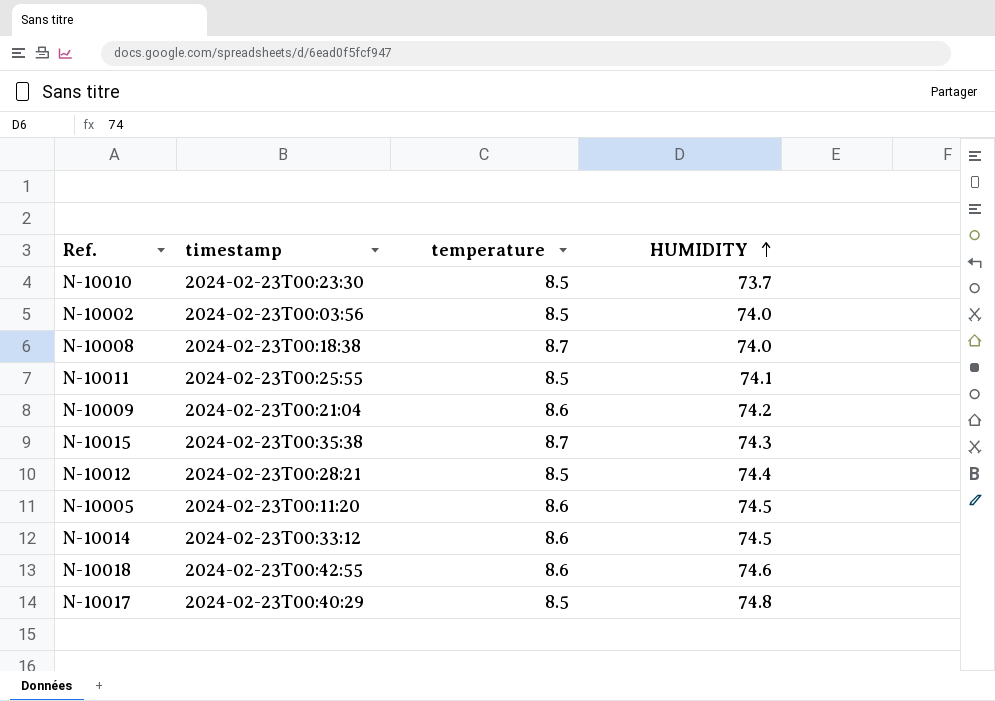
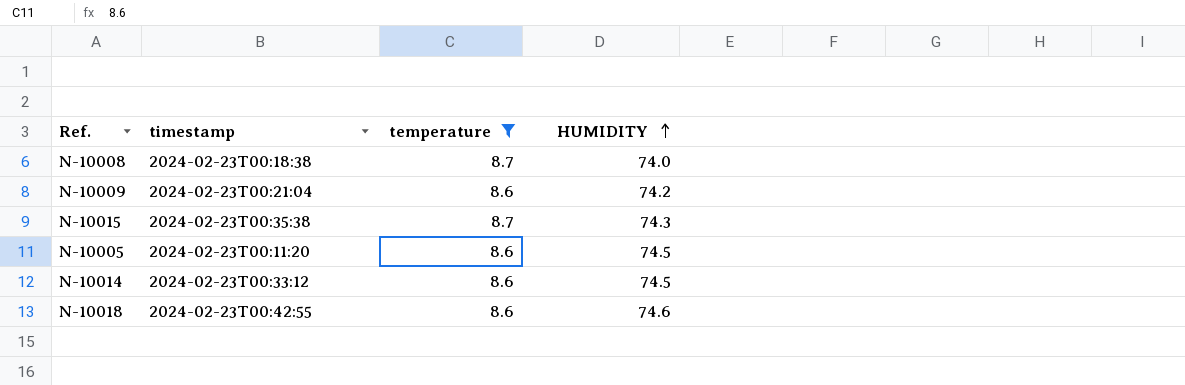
filter: none -> temperature != 8.5

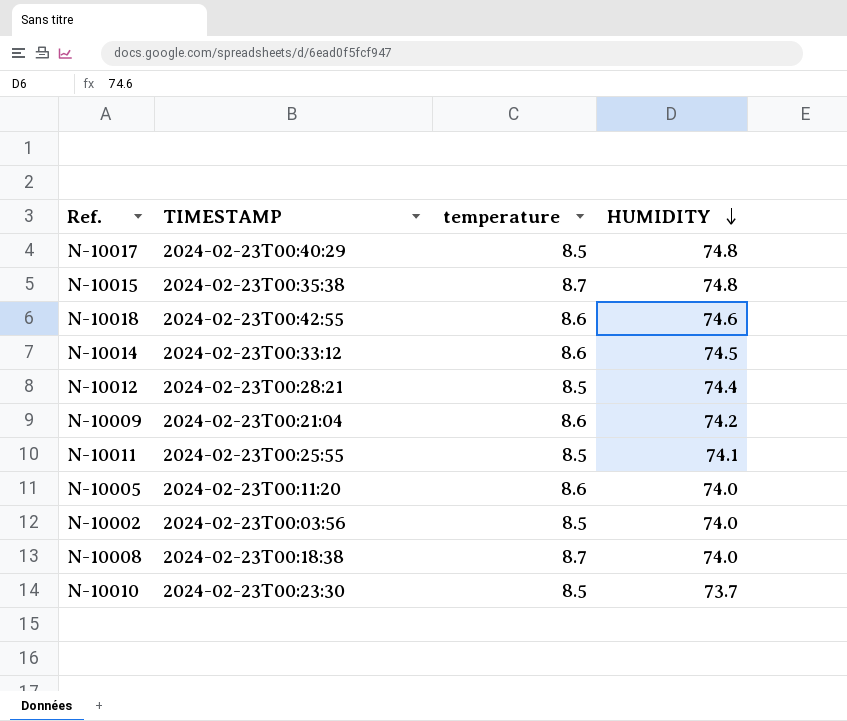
filter: temperature != 8.5 -> none
row order: HUMIDITY ascending -> HUMIDITY descending
column name: timestamp -> TIMESTAMP
N-10015 | HUMIDITY: 74.3 -> 74.8
N-10005 | HUMIDITY: 74.5 -> 74.0

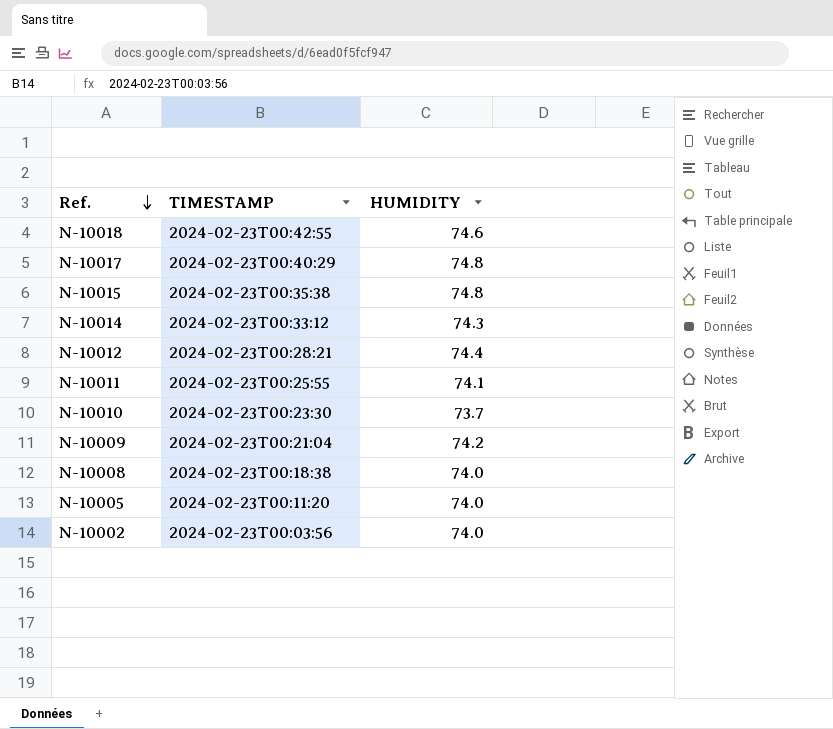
row order: HUMIDITY descending -> Ref. descending
column temperature | position: 3 -> none
N-10014 | HUMIDITY: 74.5 -> 74.3

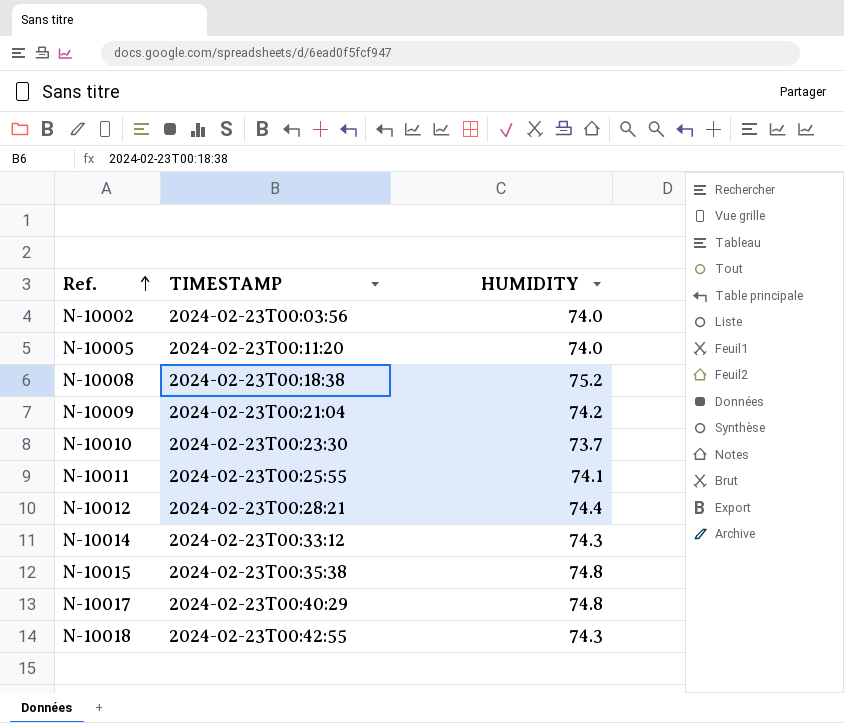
row order: Ref. descending -> Ref. ascending
N-10008 | HUMIDITY: 74.0 -> 75.2
N-10018 | HUMIDITY: 74.6 -> 74.3

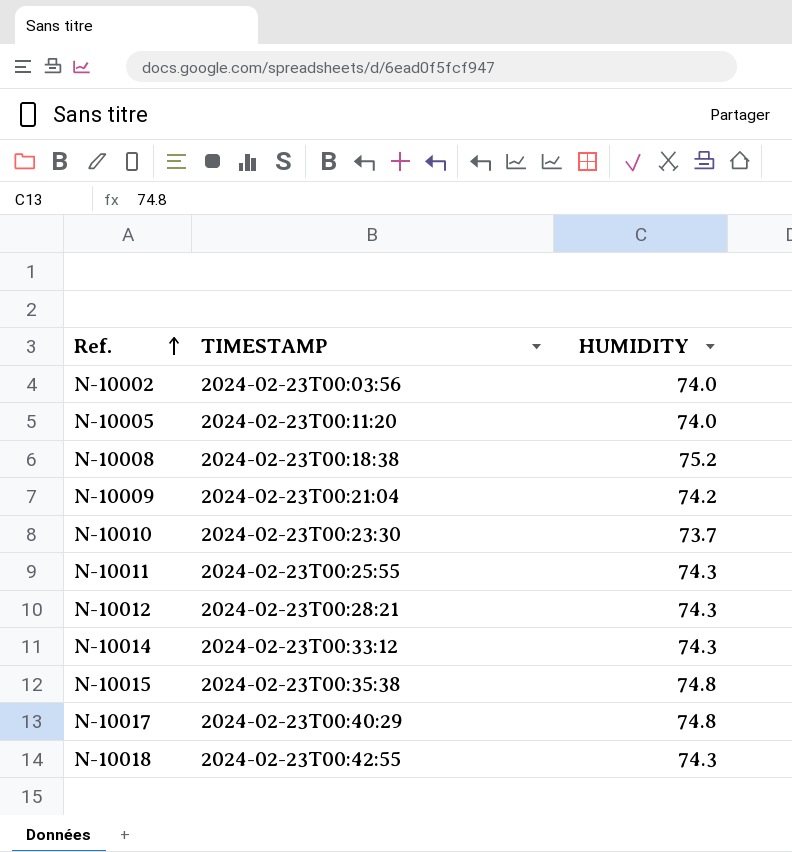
N-10011 | HUMIDITY: 74.1 -> 74.3
N-10012 | HUMIDITY: 74.4 -> 74.3

